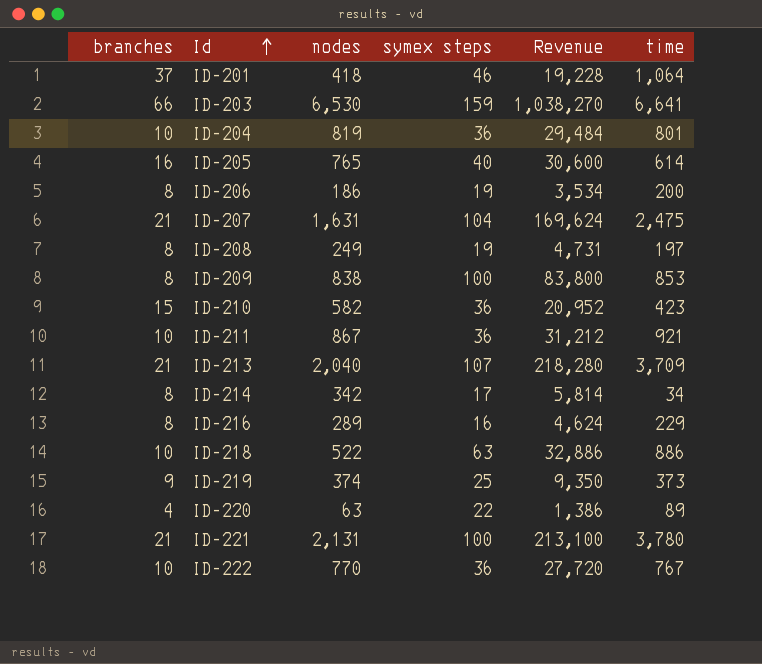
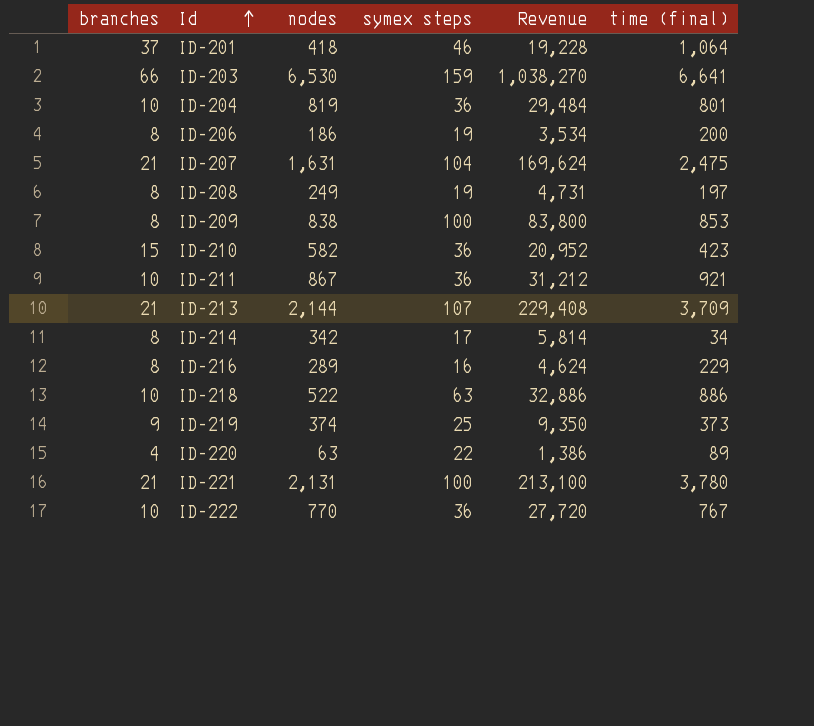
column name: time -> time (final)
row ID-205: 16 | 765 | 40 | 30,600 | 614 -> none
ID-213 | nodes: 2,040 -> 2,144
ID-213 | Revenue: 218,280 -> 229,408

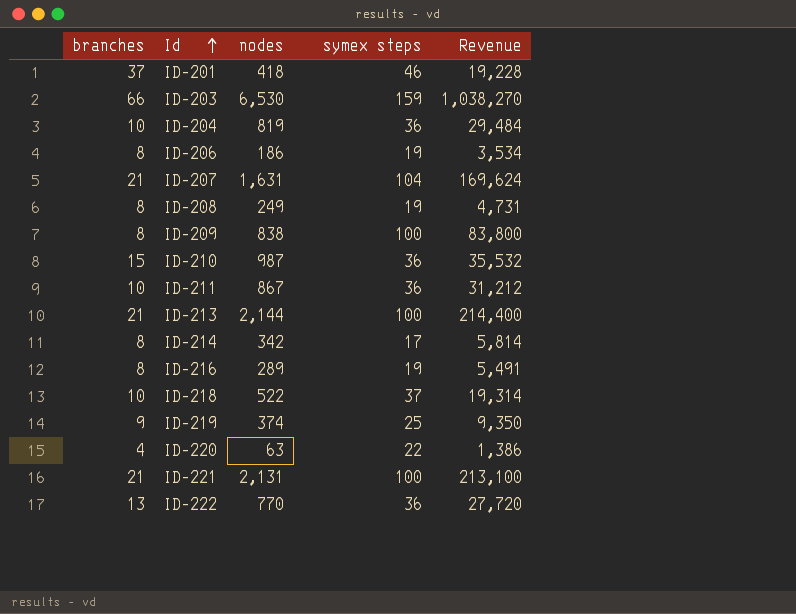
column time (final) | position: 6 -> none
ID-210 | nodes: 582 -> 987
ID-210 | Revenue: 20,952 -> 35,532
ID-213 | symex steps: 107 -> 100
ID-213 | Revenue: 229,408 -> 214,400
ID-216 | symex steps: 16 -> 19
ID-216 | Revenue: 4,624 -> 5,491
ID-218 | symex steps: 63 -> 37
ID-218 | Revenue: 32,886 -> 19,314
ID-222 | branches: 10 -> 13

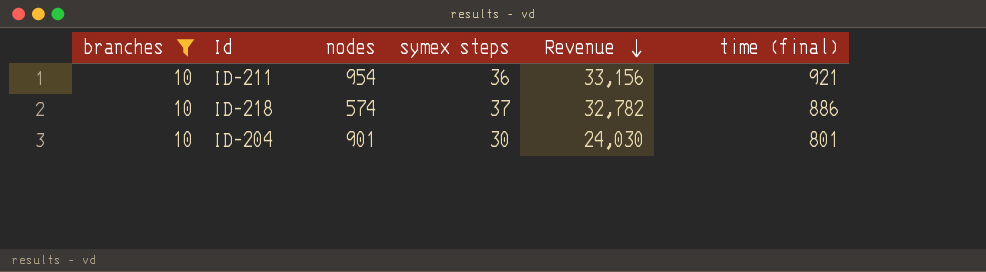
filter: none -> branches = 10
row order: Id ascending -> Revenue descending
column Revenue | formula: [nodes] * [symex steps] -> [symex steps] * [time (final)]
column time (final) | position: none -> 6
ID-211 | nodes: 867 -> 954
ID-218 | nodes: 522 -> 574
ID-204 | nodes: 819 -> 901
ID-204 | symex steps: 36 -> 30

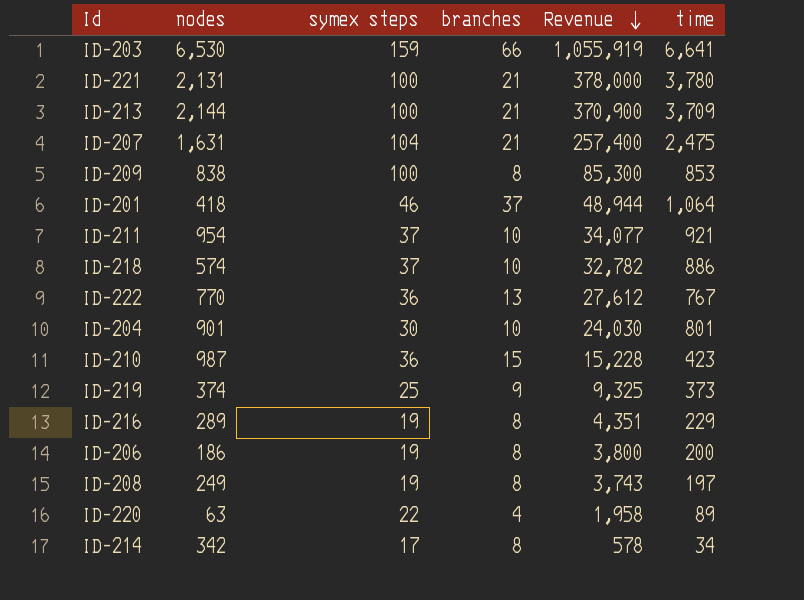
filter: branches = 10 -> none
column branches | position: 1 -> 4
column name: time (final) -> time
ID-211 | symex steps: 36 -> 37
ID-211 | Revenue: 33,156 -> 34,077

